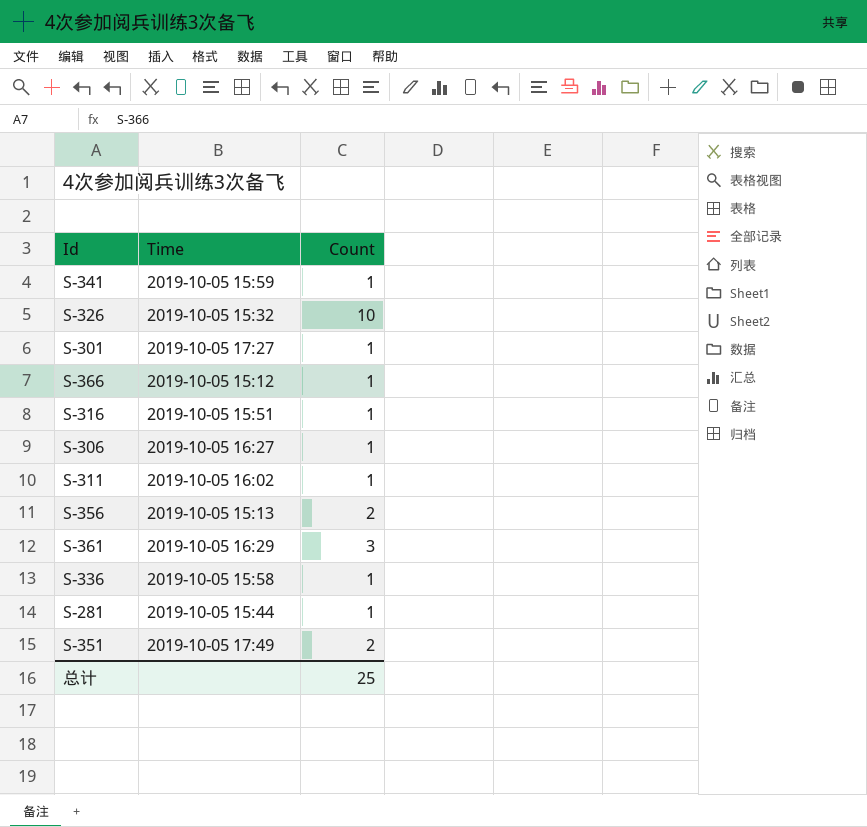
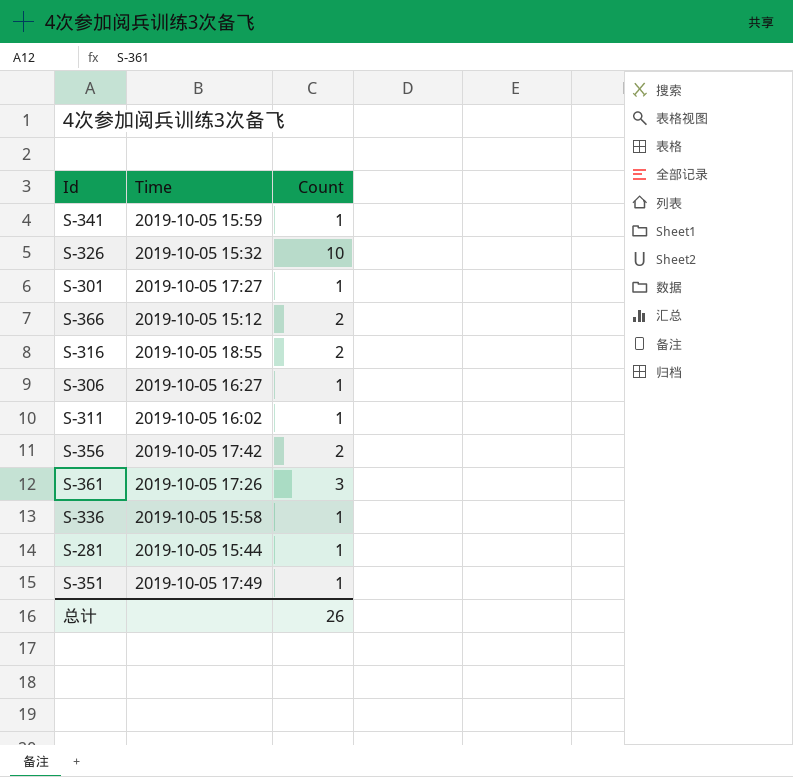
S-366 | Count: 1 -> 2
S-316 | Time: 2019-10-05 15:51 -> 2019-10-05 18:55
S-316 | Count: 1 -> 2
S-356 | Time: 2019-10-05 15:13 -> 2019-10-05 17:42
S-361 | Time: 2019-10-05 16:29 -> 2019-10-05 17:26
S-351 | Count: 2 -> 1
总计 | Count: 25 -> 26

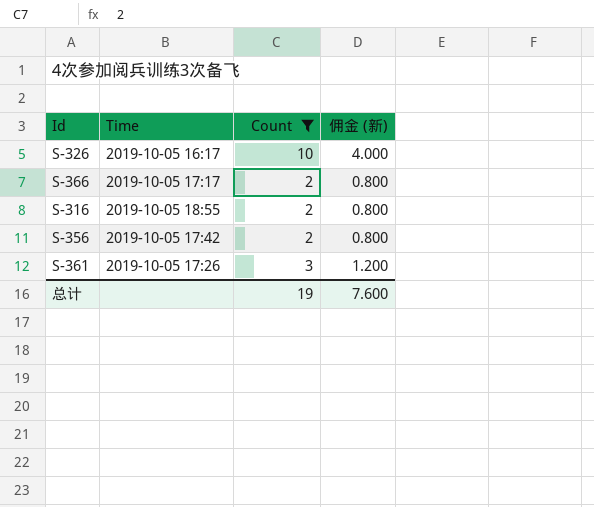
filter: none -> Count != 1
column 佣金 (新) | formula: none -> [Count] * 0.4
S-326 | Time: 2019-10-05 15:32 -> 2019-10-05 16:17
S-366 | Time: 2019-10-05 15:12 -> 2019-10-05 17:17
总计 | Count: 26 -> 19

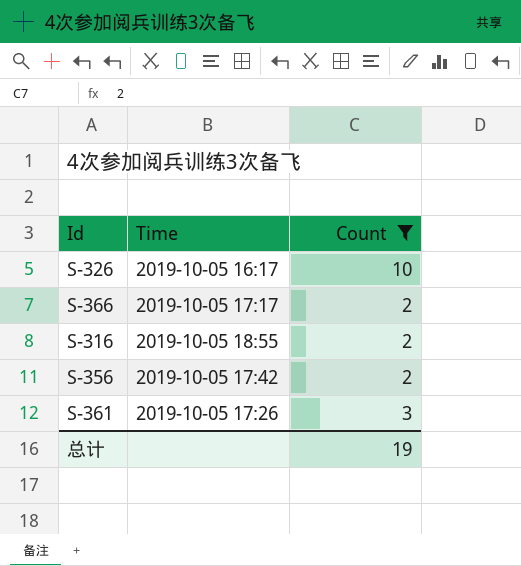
column 佣金 (新) | formula: [Count] * 0.4 -> none

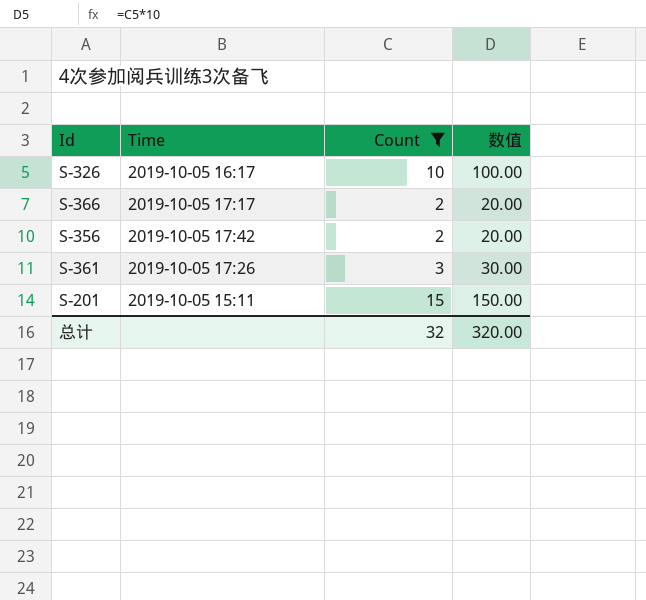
column 数值 | formula: none -> [Count] * 10
row S-316: 2019-10-05 18:55 | 2 -> none
row S-201: none -> 2019-10-05 15:11 | 15 | 150.00
总计 | Count: 19 -> 32

